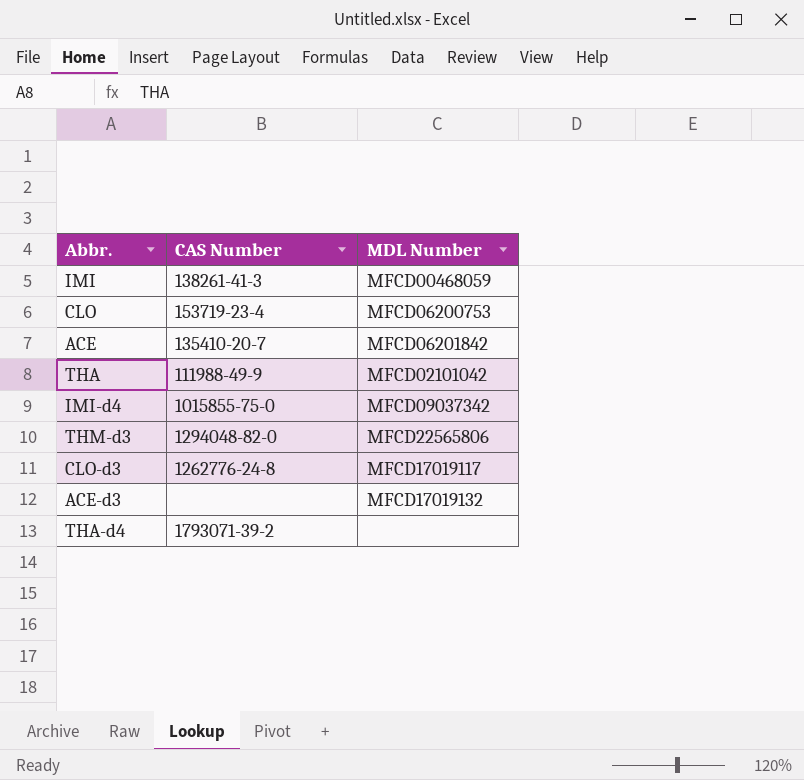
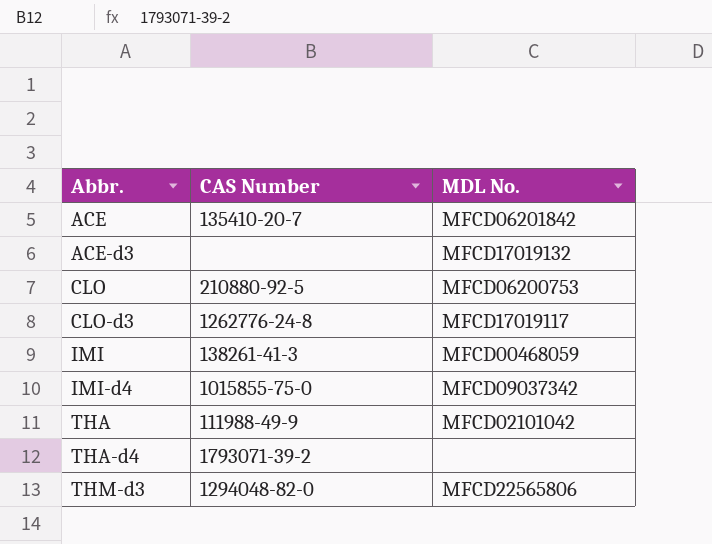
row order: none -> Abbr. ascending
column name: MDL Number -> MDL No.
CLO | CAS Number: 153719-23-4 -> 210880-92-5

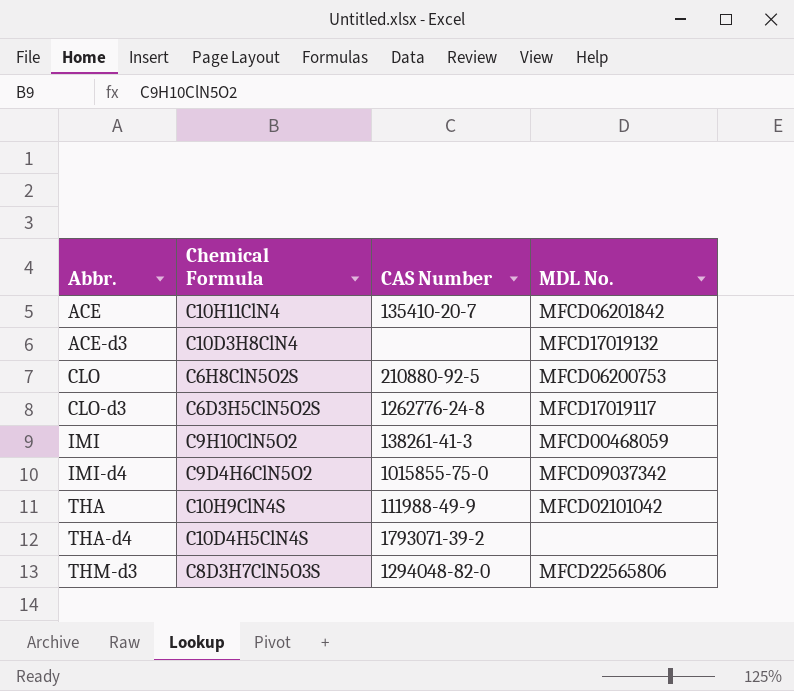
column Chemical Formula | position: none -> 2

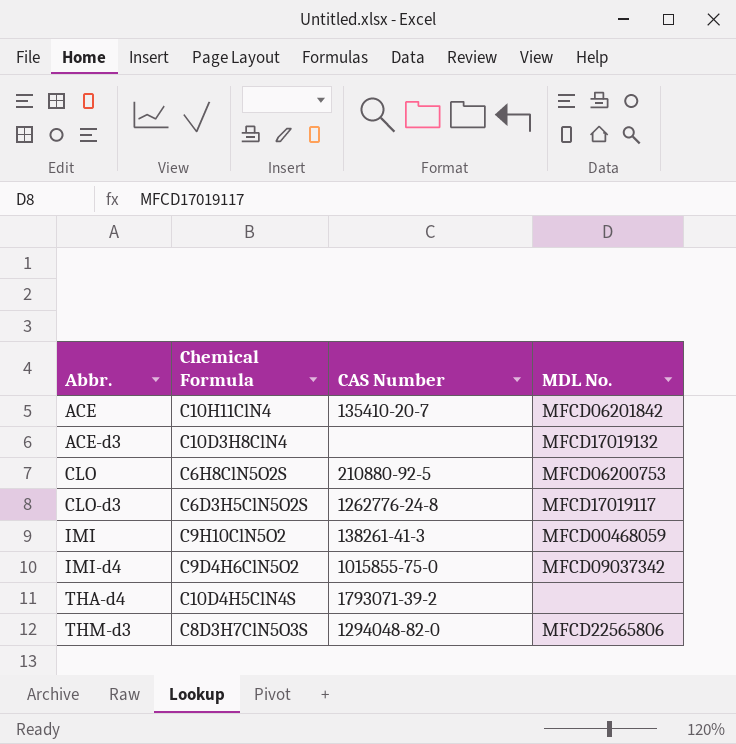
row THA: C10H9ClN4S | 111988-49-9 | MFCD02101042 -> none

